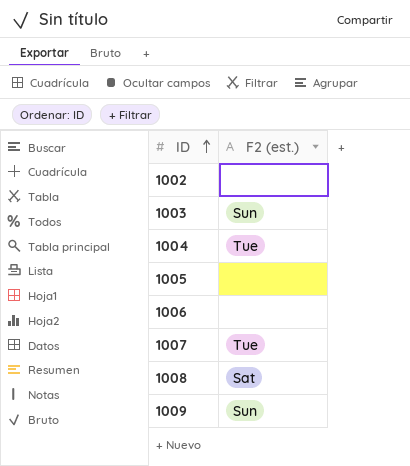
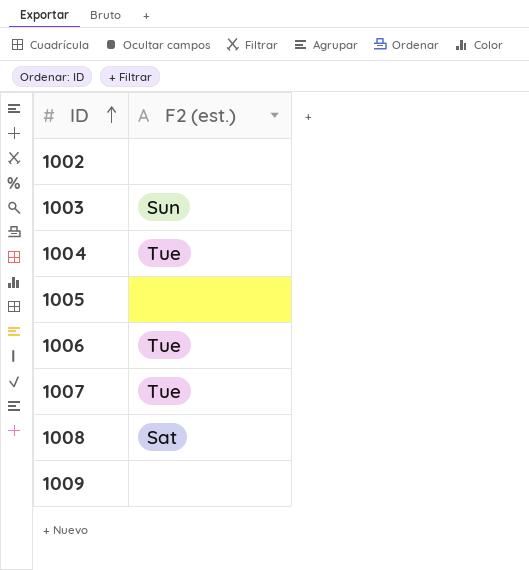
1006 | F2 (est.): none -> Tue
1009 | F2 (est.): Sun -> none

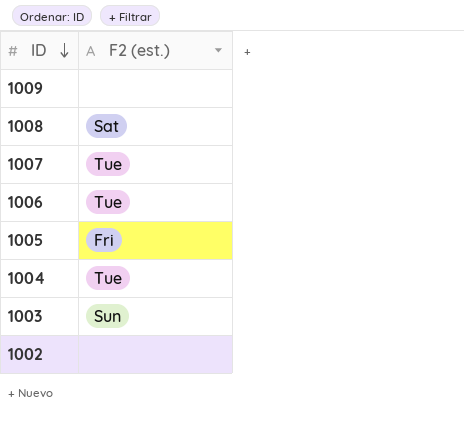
row order: ID ascending -> ID descending
1005 | F2 (est.): none -> Fri

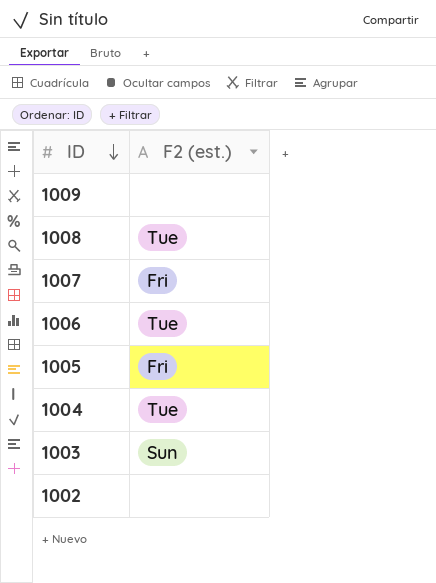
1008 | F2 (est.): Sat -> Tue
1007 | F2 (est.): Tue -> Fri

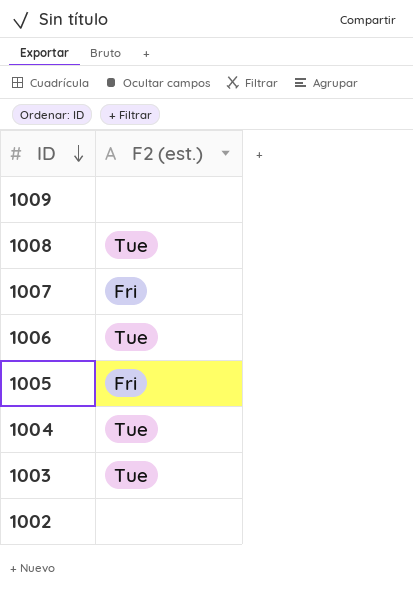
1003 | F2 (est.): Sun -> Tue

